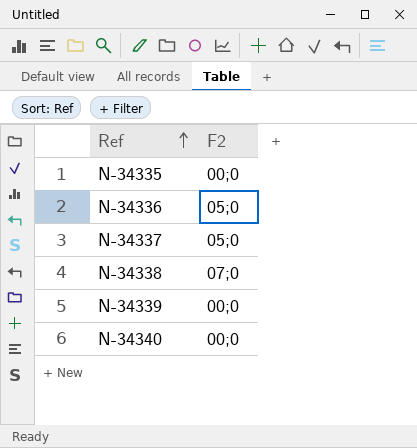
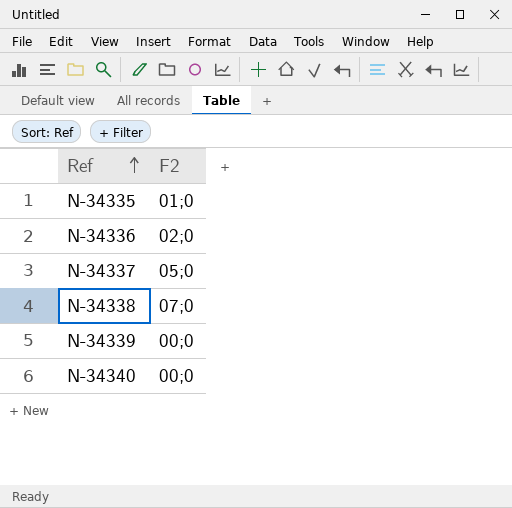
N-34335 | F2: 00;0 -> 01;0
N-34336 | F2: 05;0 -> 02;0

